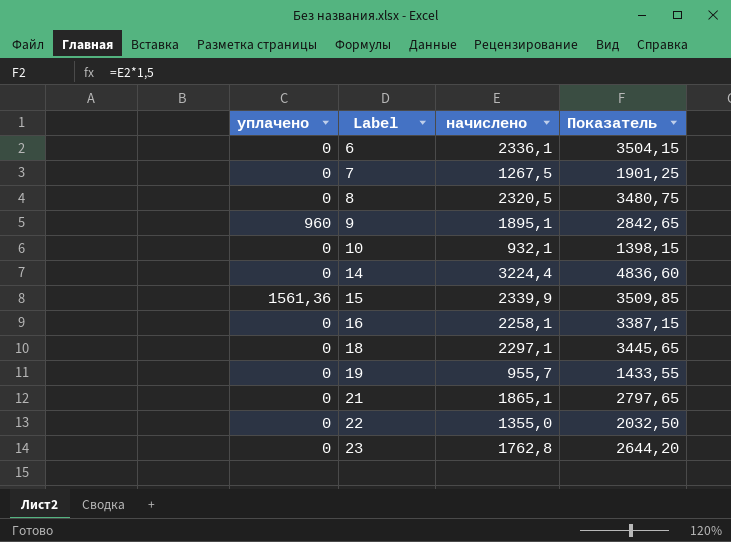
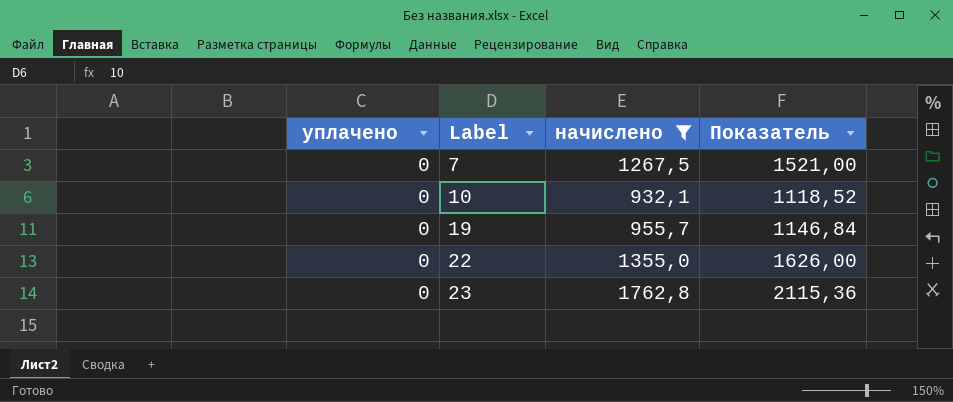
filter: none -> начислено <= 1762,8
column Показатель | formula: [начислено] * 1,5 -> [начислено] * 1,2

